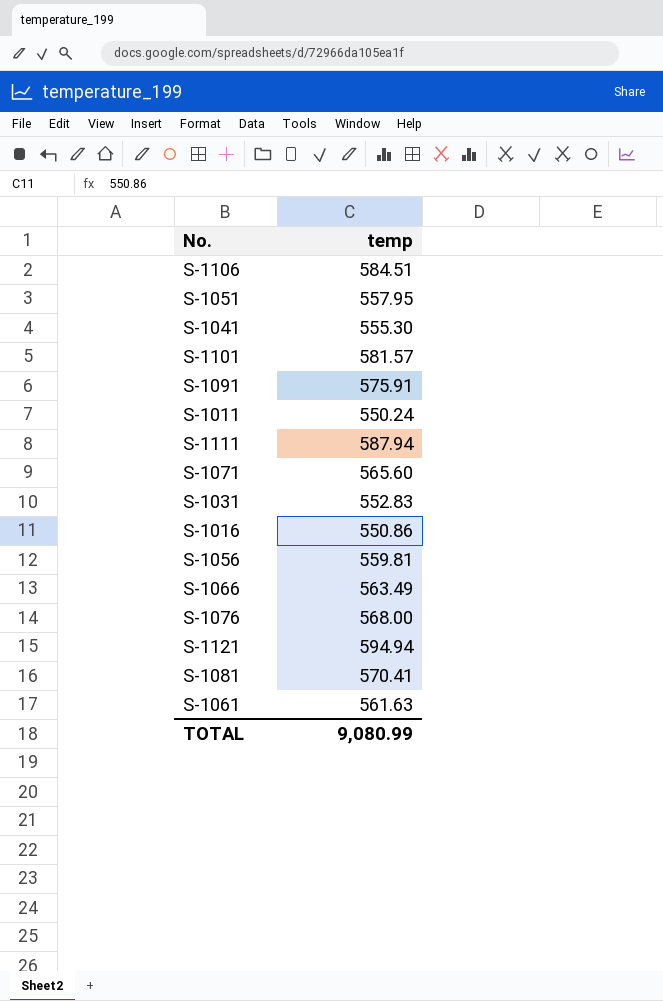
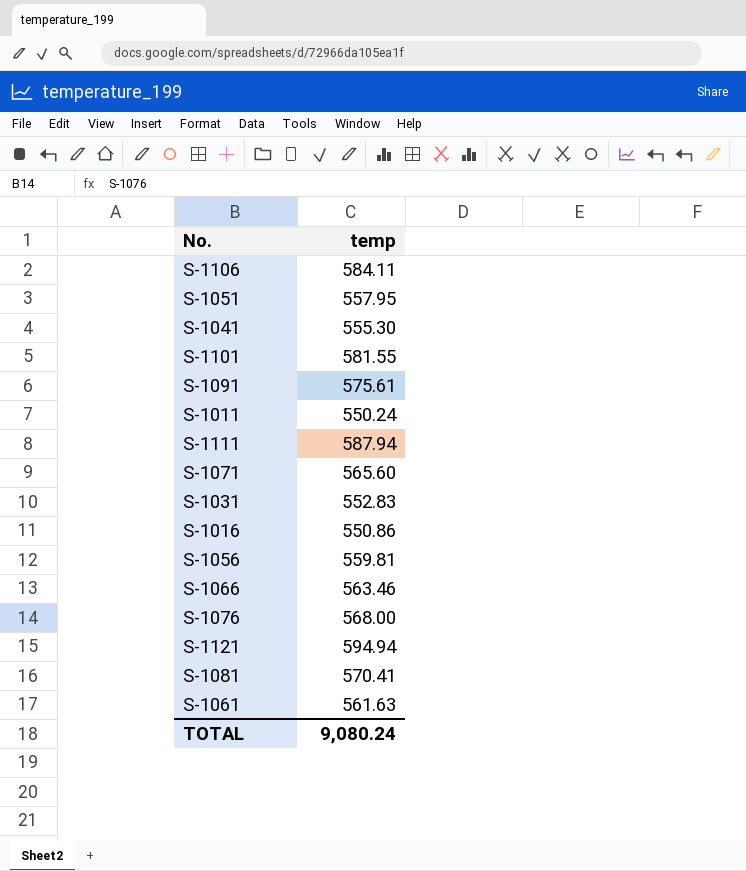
S-1106 | temp: 584.51 -> 584.11
S-1101 | temp: 581.57 -> 581.55
S-1091 | temp: 575.91 -> 575.61
S-1066 | temp: 563.49 -> 563.46
TOTAL | temp: 9,080.99 -> 9,080.24

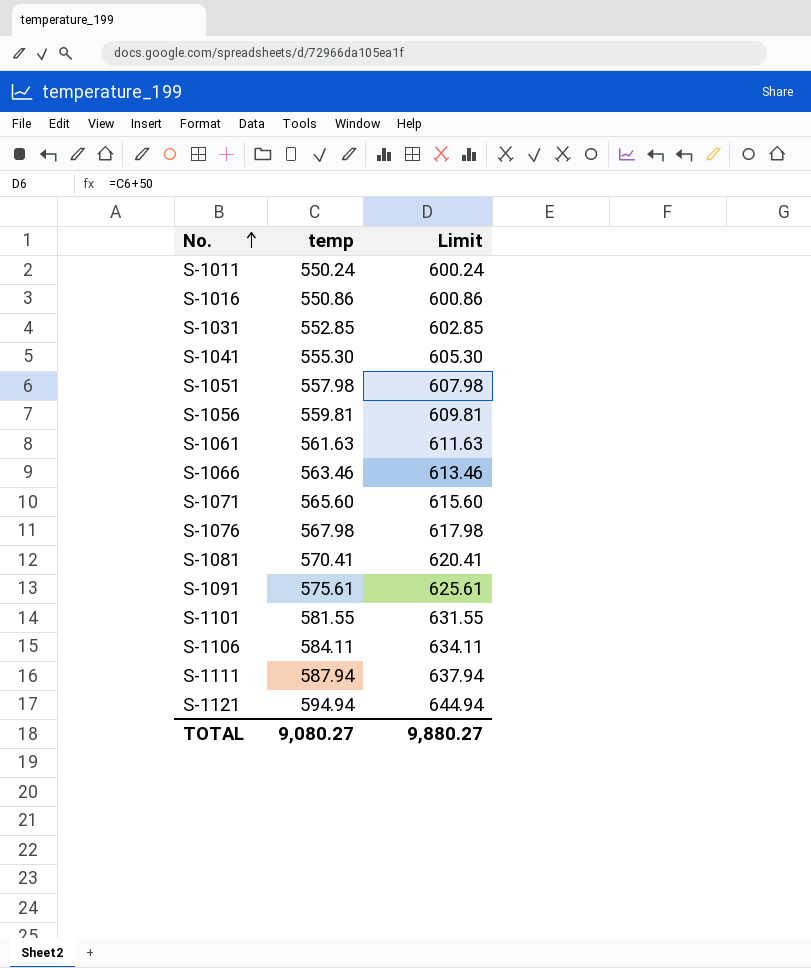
row order: none -> No. ascending
column Limit | formula: none -> [temp] + 50
S-1031 | temp: 552.83 -> 552.85
S-1051 | temp: 557.95 -> 557.98
S-1076 | temp: 568.00 -> 567.98
TOTAL | temp: 9,080.24 -> 9,080.27

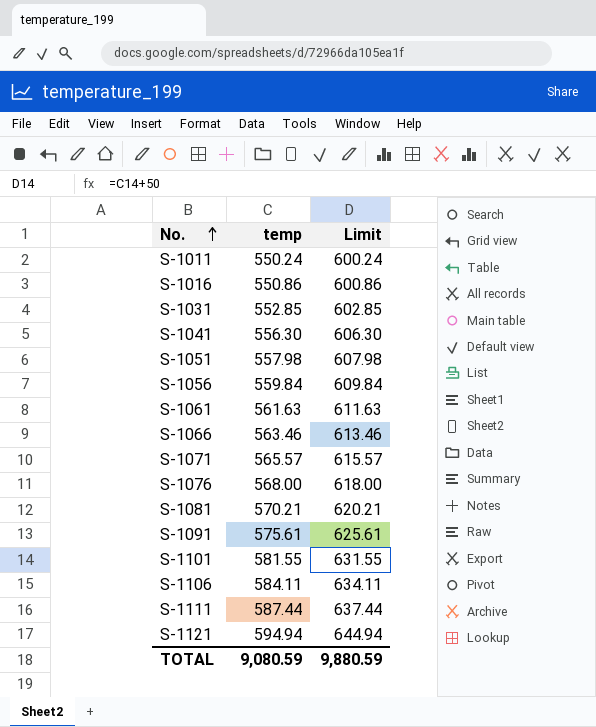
S-1041 | temp: 555.30 -> 556.30
S-1041 | Limit: 605.30 -> 606.30
S-1056 | temp: 559.81 -> 559.84
S-1056 | Limit: 609.81 -> 609.84
S-1071 | temp: 565.60 -> 565.57
S-1071 | Limit: 615.60 -> 615.57
S-1076 | temp: 567.98 -> 568.00
S-1076 | Limit: 617.98 -> 618.00
S-1081 | temp: 570.41 -> 570.21
S-1081 | Limit: 620.41 -> 620.21
S-1111 | temp: 587.94 -> 587.44
S-1111 | Limit: 637.94 -> 637.44
TOTAL | temp: 9,080.27 -> 9,080.59
TOTAL | Limit: 9,880.27 -> 9,880.59

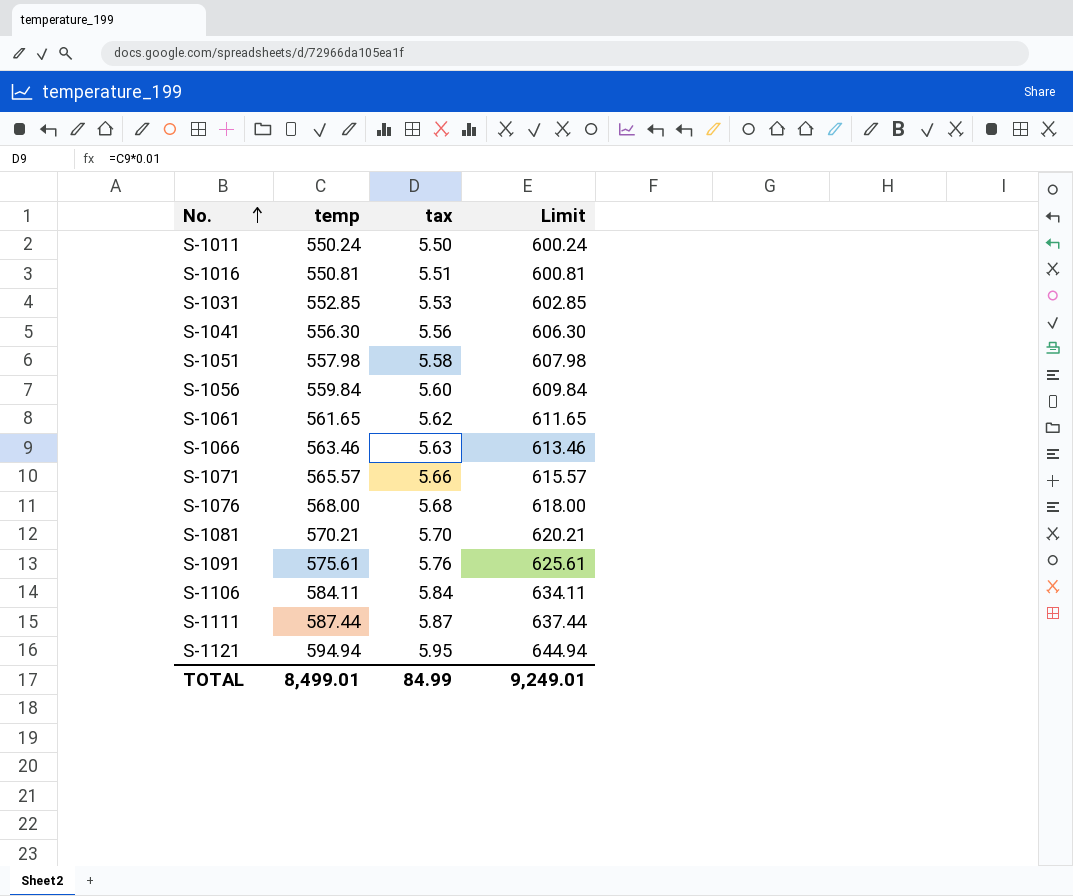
column tax | formula: none -> [temp] * 0.01
row S-1101: 581.55 | 631.55 -> none
S-1016 | temp: 550.86 -> 550.81
S-1016 | Limit: 600.86 -> 600.81
S-1061 | temp: 561.63 -> 561.65
S-1061 | Limit: 611.63 -> 611.65
TOTAL | temp: 9,080.59 -> 8,499.01
TOTAL | Limit: 9,880.59 -> 9,249.01

